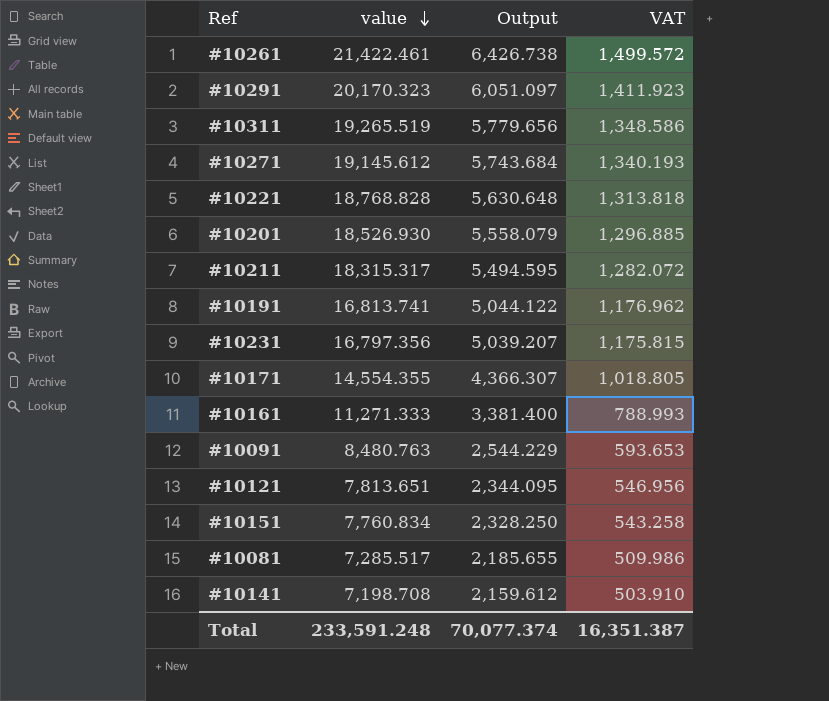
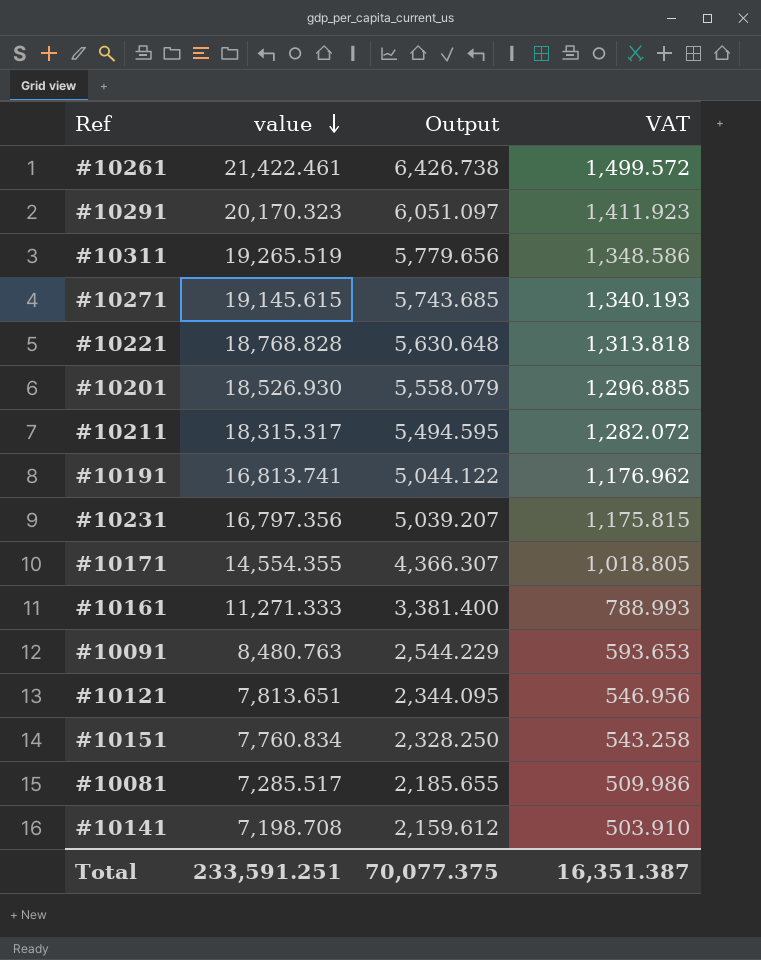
#10271 | value: 19,145.612 -> 19,145.615
#10271 | Output: 5,743.684 -> 5,743.685
Total | value: 233,591.248 -> 233,591.251
Total | Output: 70,077.374 -> 70,077.375

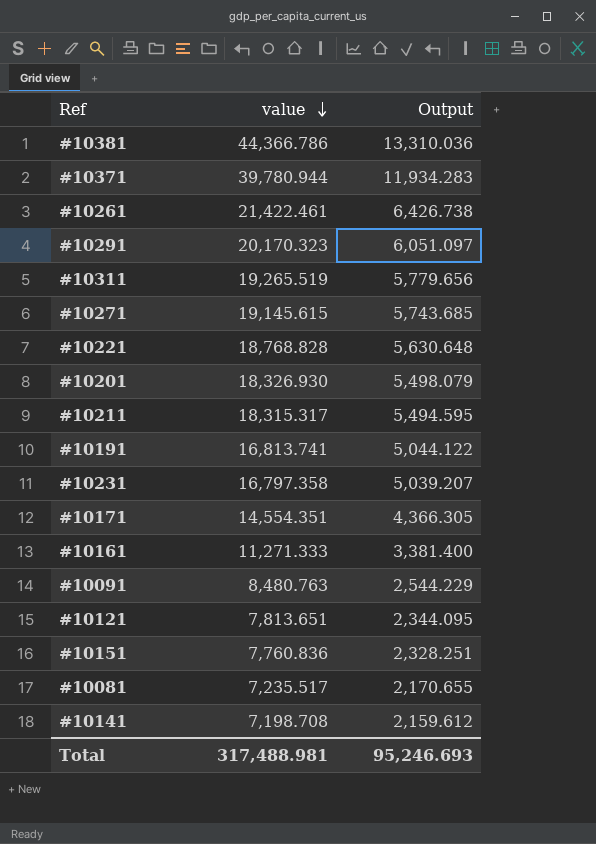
column VAT | formula: [value] * 0.07 -> none
row #10381: none -> 44,366.786 | 13,310.036
row #10371: none -> 39,780.944 | 11,934.283
#10201 | value: 18,526.930 -> 18,326.930
#10201 | Output: 5,558.079 -> 5,498.079
#10231 | value: 16,797.356 -> 16,797.358
#10171 | value: 14,554.355 -> 14,554.351
#10171 | Output: 4,366.307 -> 4,366.305
#10151 | value: 7,760.834 -> 7,760.836
#10151 | Output: 2,328.250 -> 2,328.251
#10081 | value: 7,285.517 -> 7,235.517
#10081 | Output: 2,185.655 -> 2,170.655
Total | value: 233,591.251 -> 317,488.981
Total | Output: 70,077.375 -> 95,246.693

